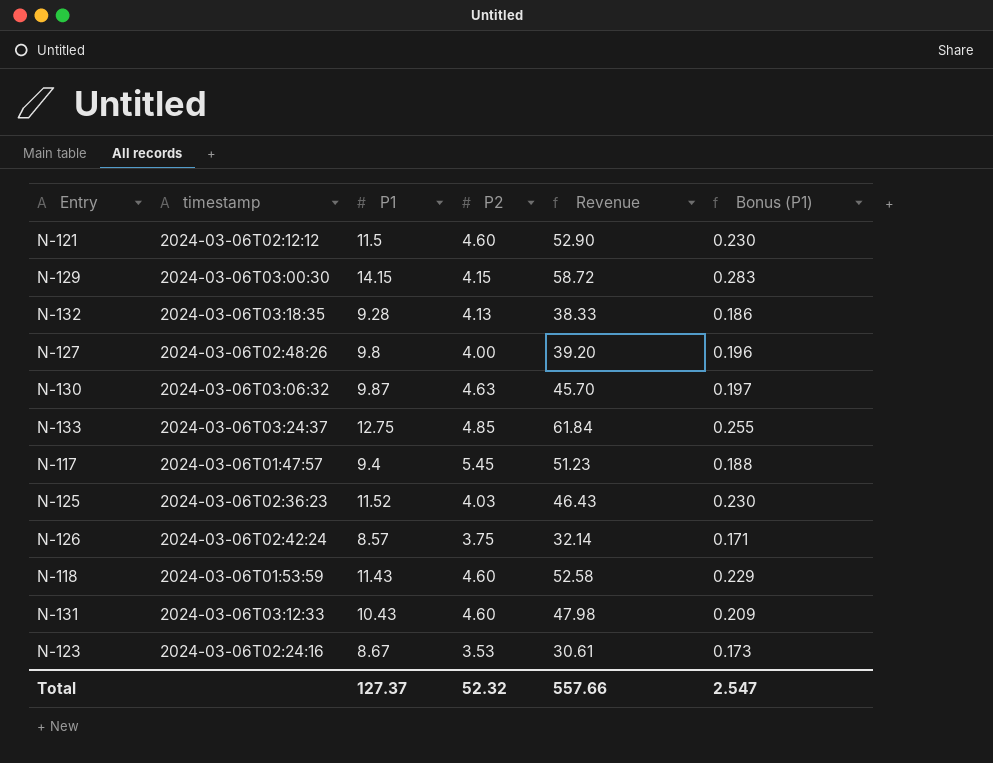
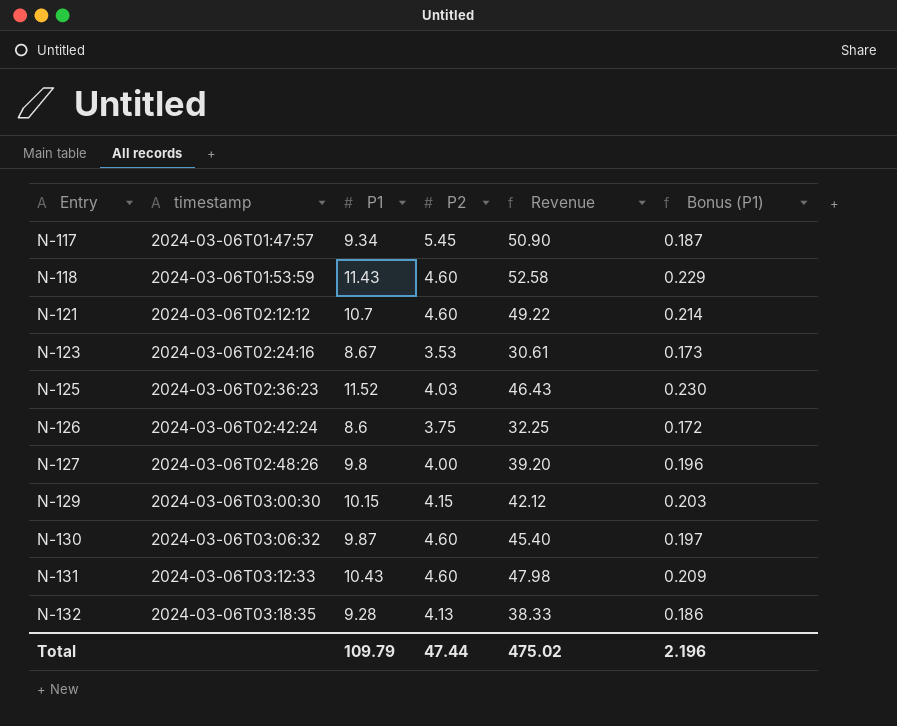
row order: none -> Entry ascending
row N-133: 2024-03-06T03:24:37 | 12.75 | 4.85 | 61.84 | 0.255 -> none
N-117 | P1: 9.4 -> 9.34
N-117 | Revenue: 51.23 -> 50.90
N-117 | Bonus (P1): 0.188 -> 0.187
N-121 | P1: 11.5 -> 10.7
N-121 | Revenue: 52.90 -> 49.22
N-121 | Bonus (P1): 0.230 -> 0.214
N-126 | P1: 8.57 -> 8.6
N-126 | Revenue: 32.14 -> 32.25
N-126 | Bonus (P1): 0.171 -> 0.172
N-129 | P1: 14.15 -> 10.15
N-129 | Revenue: 58.72 -> 42.12
N-129 | Bonus (P1): 0.283 -> 0.203
N-130 | P2: 4.63 -> 4.60
N-130 | Revenue: 45.70 -> 45.40
Total | P1: 127.37 -> 109.79
Total | P2: 52.32 -> 47.44
Total | Revenue: 557.66 -> 475.02
Total | Bonus (P1): 2.547 -> 2.196

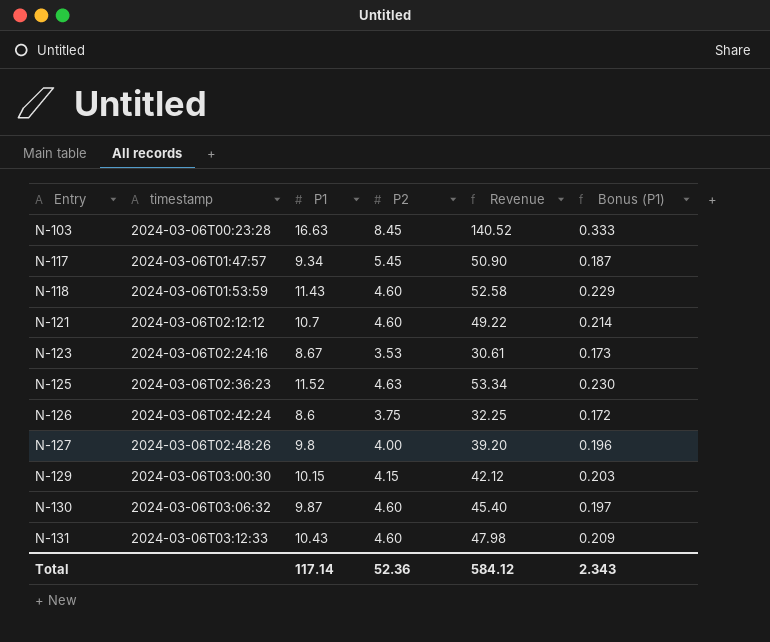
row N-132: 2024-03-06T03:18:35 | 9.28 | 4.13 | 38.33 | 0.186 -> none
row N-103: none -> 2024-03-06T00:23:28 | 16.63 | 8.45 | 140.52 | 0.333
N-125 | P2: 4.03 -> 4.63
N-125 | Revenue: 46.43 -> 53.34
Total | P1: 109.79 -> 117.14
Total | P2: 47.44 -> 52.36
Total | Revenue: 475.02 -> 584.12
Total | Bonus (P1): 2.196 -> 2.343

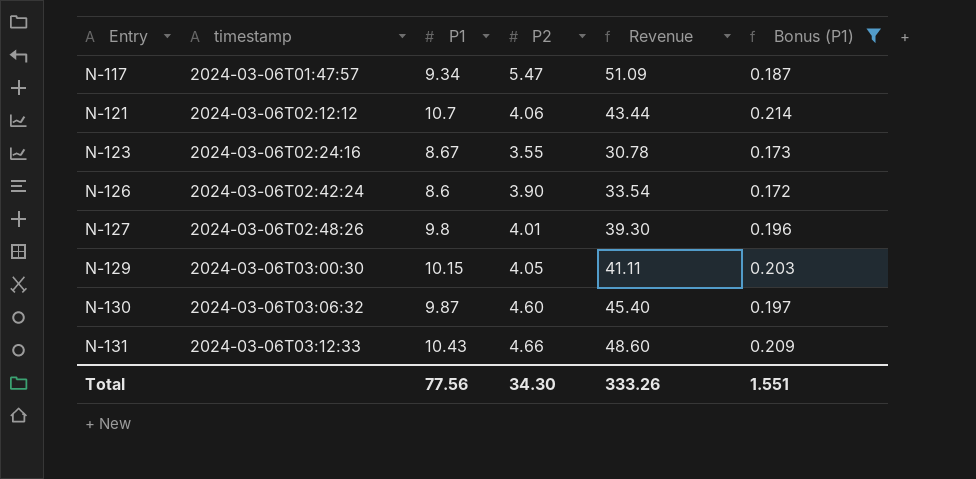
filter: none -> Bonus (P1) <= 0.214
N-117 | P2: 5.45 -> 5.47
N-117 | Revenue: 50.90 -> 51.09
N-121 | P2: 4.60 -> 4.06
N-121 | Revenue: 49.22 -> 43.44
N-123 | P2: 3.53 -> 3.55
N-123 | Revenue: 30.61 -> 30.78
N-126 | P2: 3.75 -> 3.90
N-126 | Revenue: 32.25 -> 33.54
N-127 | P2: 4.00 -> 4.01
N-127 | Revenue: 39.20 -> 39.30
N-129 | P2: 4.15 -> 4.05
N-129 | Revenue: 42.12 -> 41.11
N-131 | P2: 4.60 -> 4.66
N-131 | Revenue: 47.98 -> 48.60
Total | P1: 117.14 -> 77.56
Total | P2: 52.36 -> 34.30
Total | Revenue: 584.12 -> 333.26
Total | Bonus (P1): 2.343 -> 1.551

